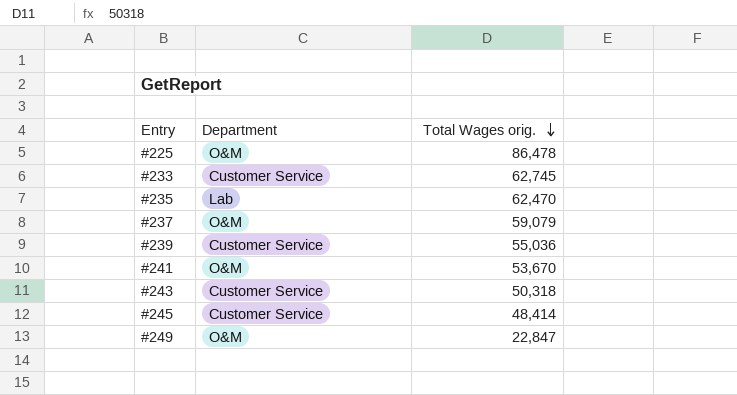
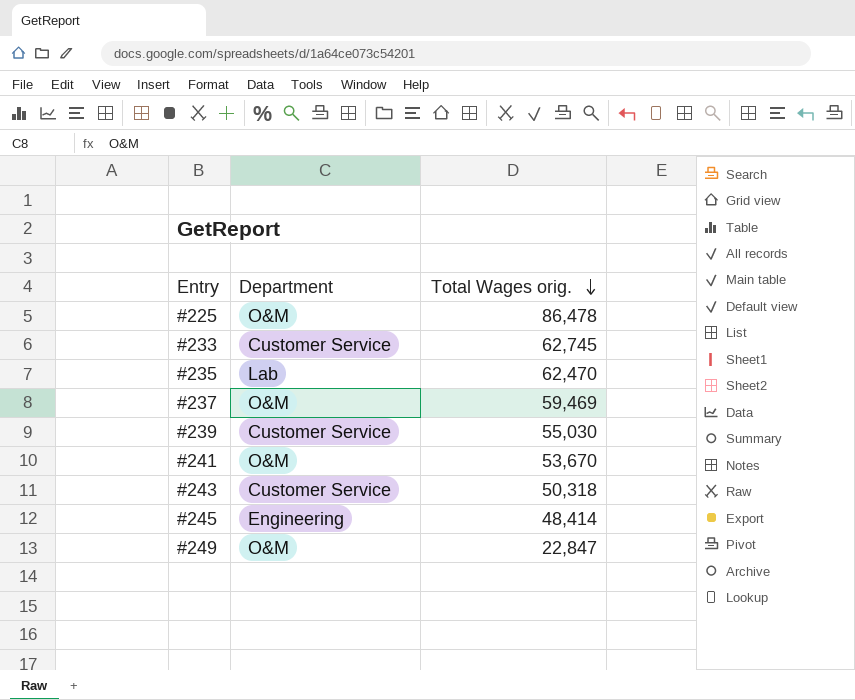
#237 | Total Wages orig.: 59,079 -> 59,469
#239 | Total Wages orig.: 55,036 -> 55,030
#245 | Department: Customer Service -> Engineering

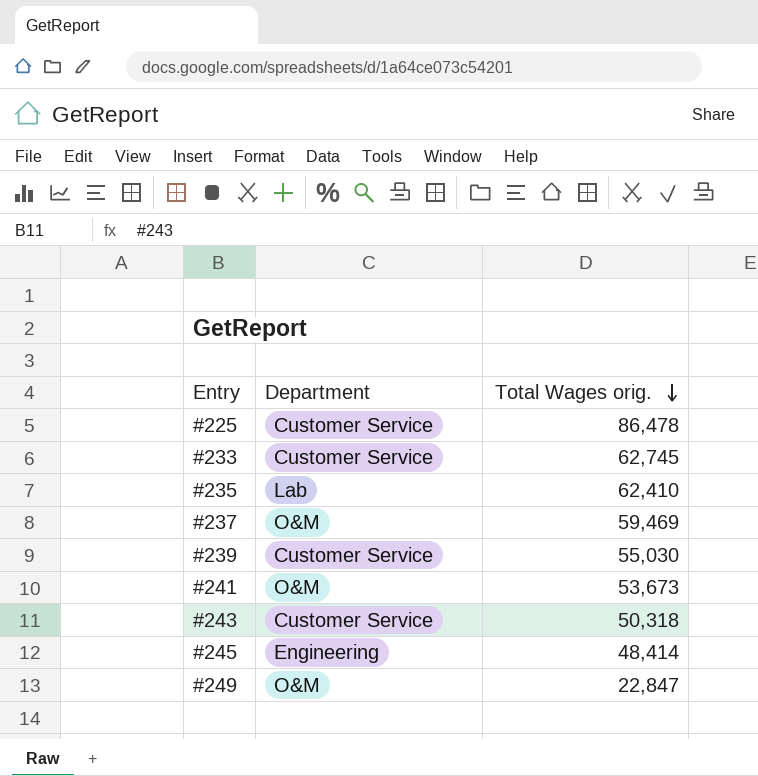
#225 | Department: O&M -> Customer Service
#235 | Total Wages orig.: 62,470 -> 62,410
#241 | Total Wages orig.: 53,670 -> 53,673

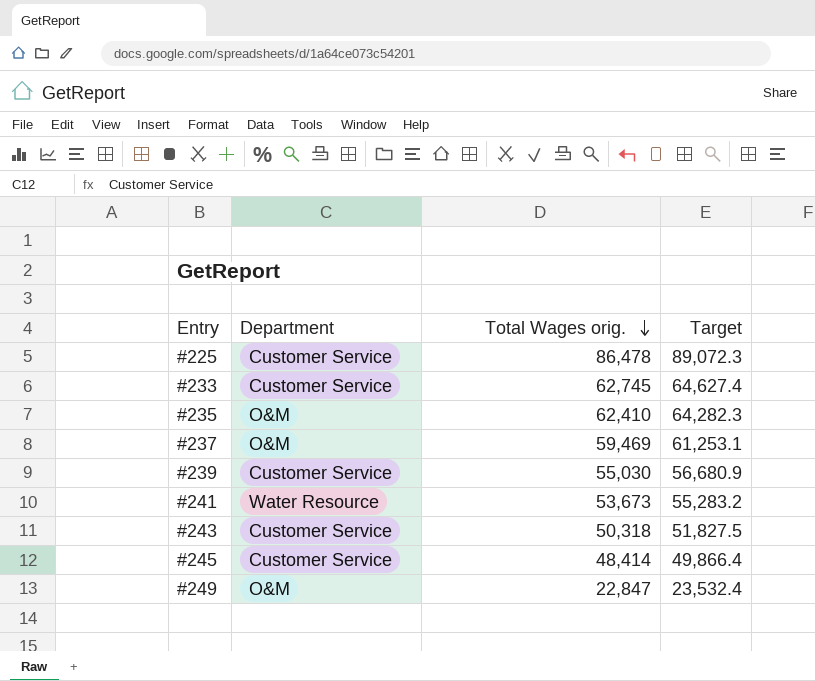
column Target | formula: none -> [Total Wages orig.] * 1.03
#235 | Department: Lab -> O&M
#241 | Department: O&M -> Water Resource
#245 | Department: Engineering -> Customer Service

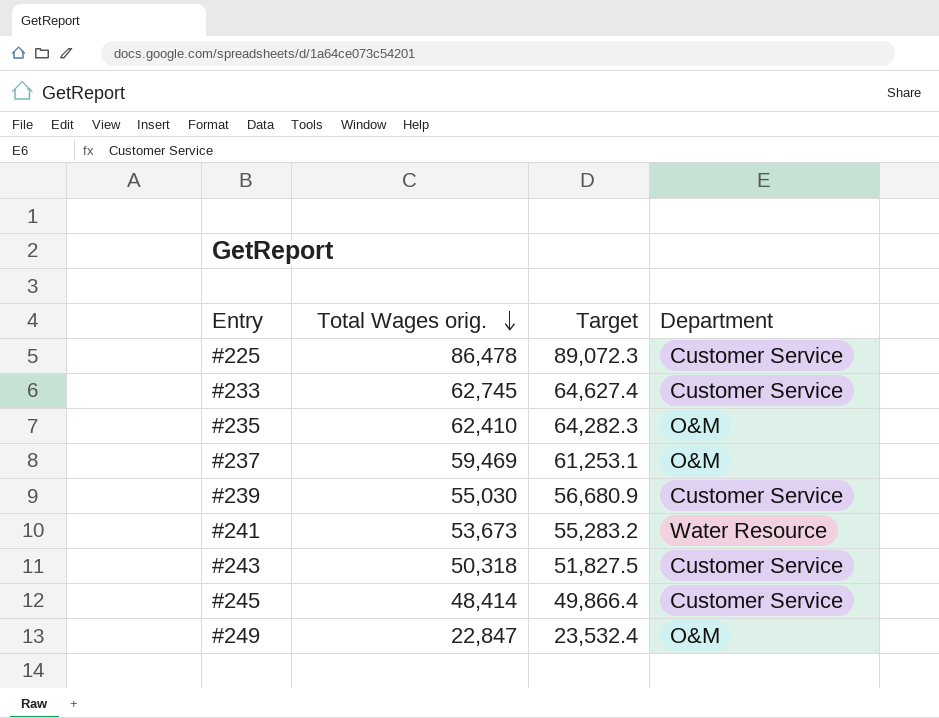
column Department | position: 2 -> 4

